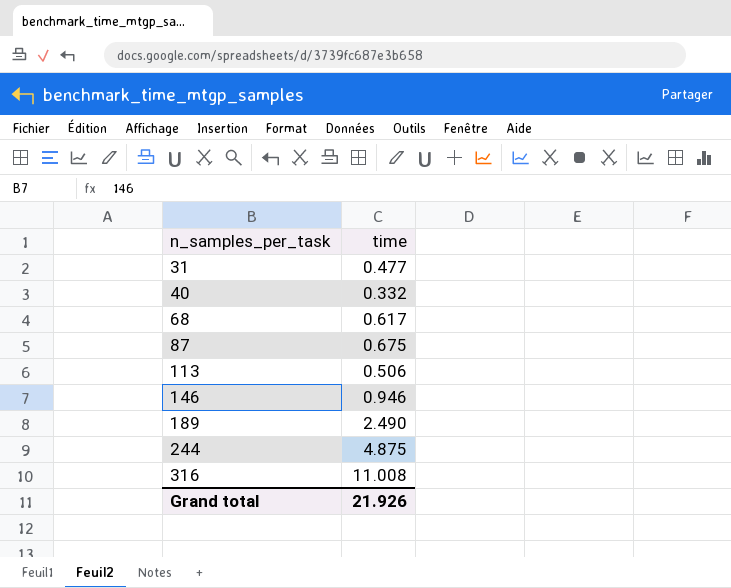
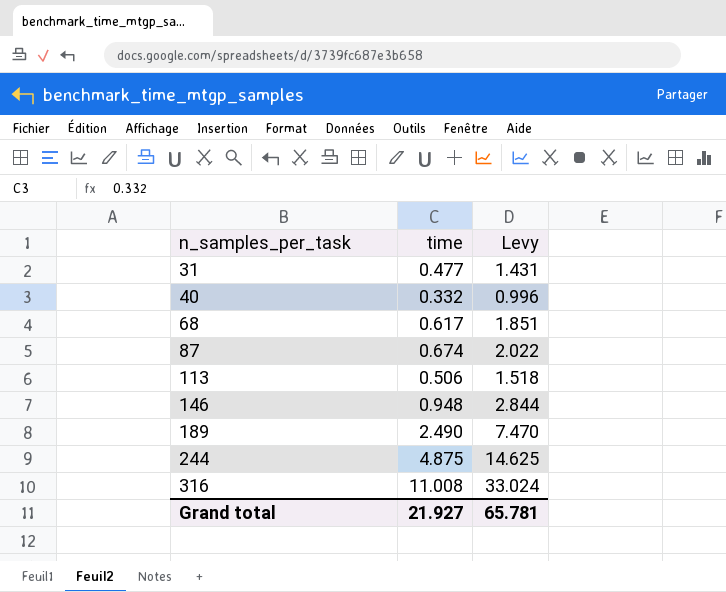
column Levy | formula: none -> [time] * 3
87 | time: 0.675 -> 0.674
146 | time: 0.946 -> 0.948
Grand total | time: 21.926 -> 21.927

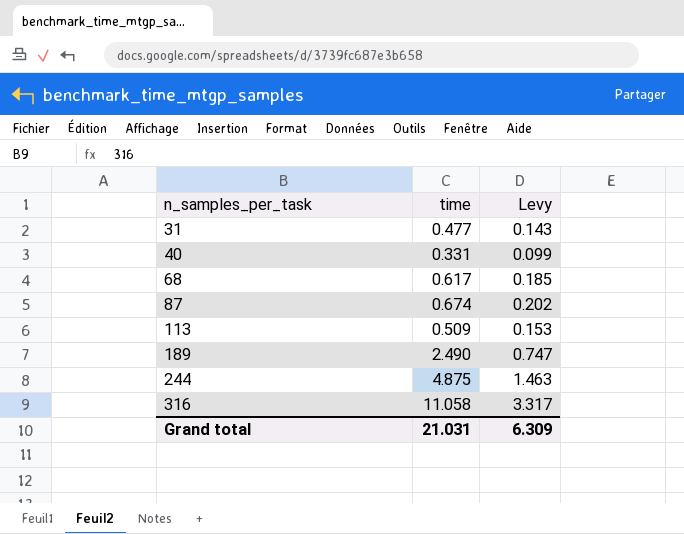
column Levy | formula: [time] * 3 -> [time] * 0.3
row 146: 0.948 | 2.844 -> none
40 | time: 0.332 -> 0.331
113 | time: 0.506 -> 0.509
316 | time: 11.008 -> 11.058
Grand total | time: 21.927 -> 21.031
Grand total | Levy: 65.781 -> 6.309

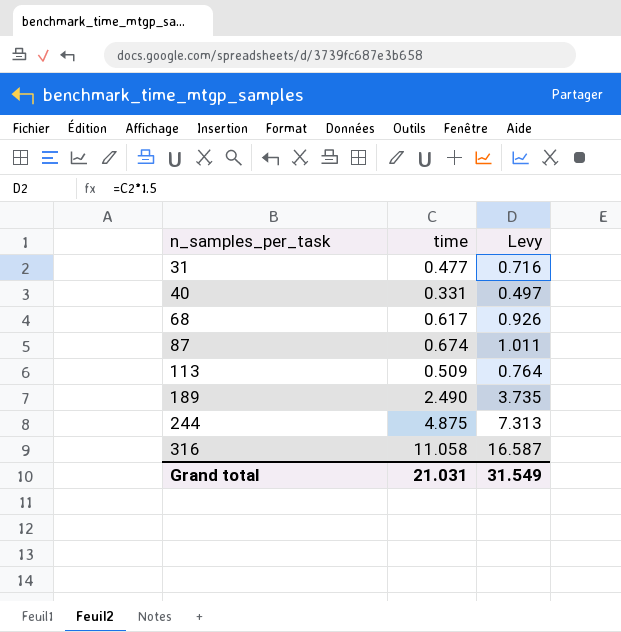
column Levy | formula: [time] * 0.3 -> [time] * 1.5
Grand total | Levy: 6.309 -> 31.549

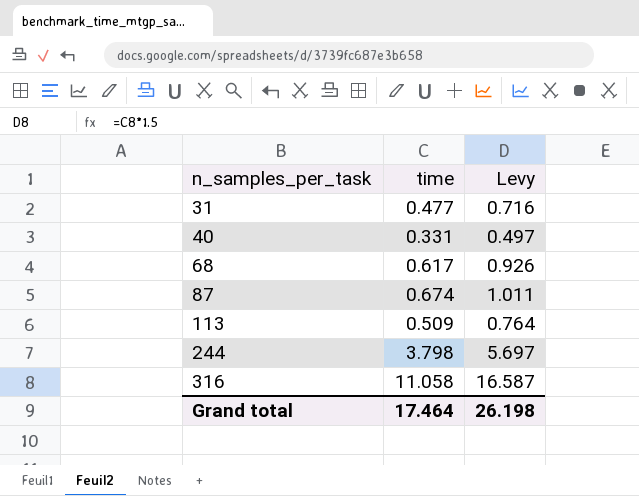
row 189: 2.490 | 3.735 -> none
244 | time: 4.875 -> 3.798
244 | Levy: 7.313 -> 5.697
Grand total | time: 21.031 -> 17.464
Grand total | Levy: 31.549 -> 26.198

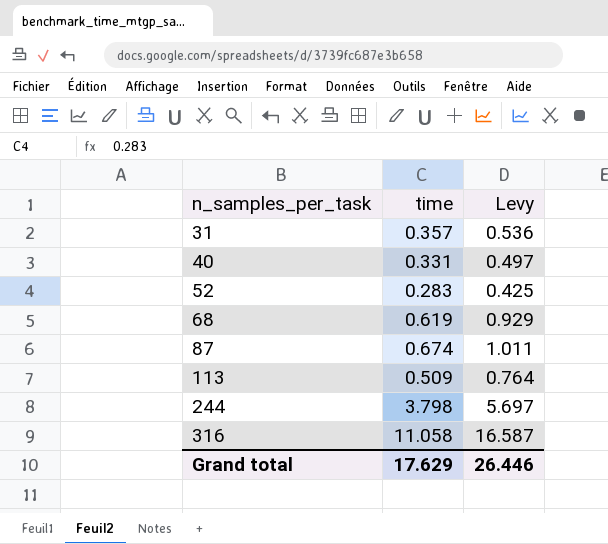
31 | time: 0.477 -> 0.357
31 | Levy: 0.716 -> 0.536
row 52: none -> 0.283 | 0.425
68 | time: 0.617 -> 0.619
68 | Levy: 0.926 -> 0.929
Grand total | time: 17.464 -> 17.629
Grand total | Levy: 26.198 -> 26.446

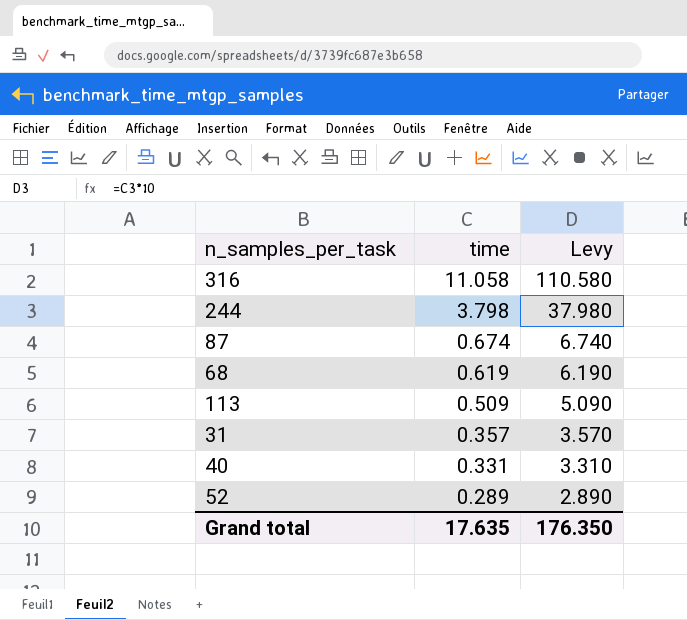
row order: n_samples_per_task ascending -> time descending
column Levy | formula: [time] * 1.5 -> [time] * 10
52 | time: 0.283 -> 0.289
Grand total | time: 17.629 -> 17.635
Grand total | Levy: 26.446 -> 176.350

